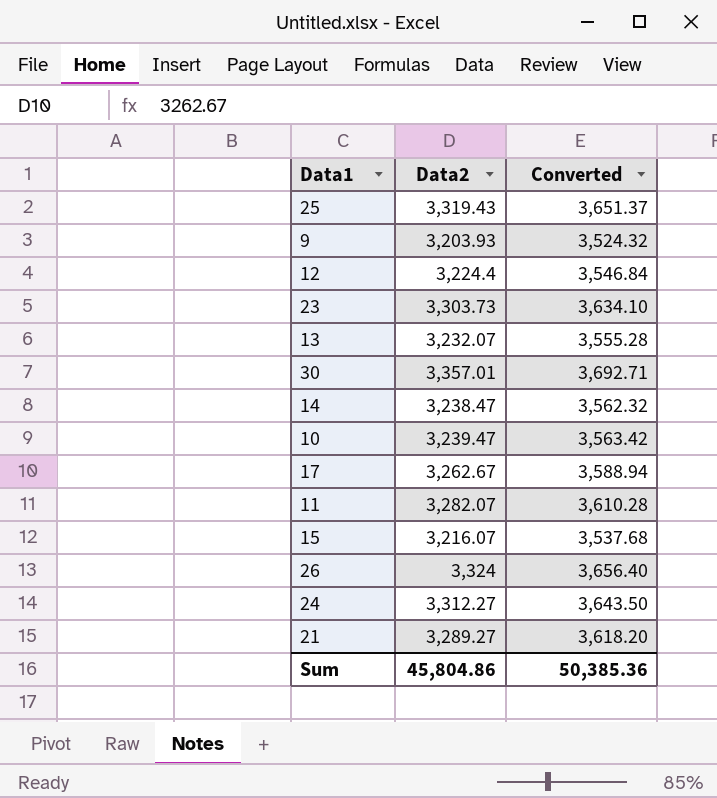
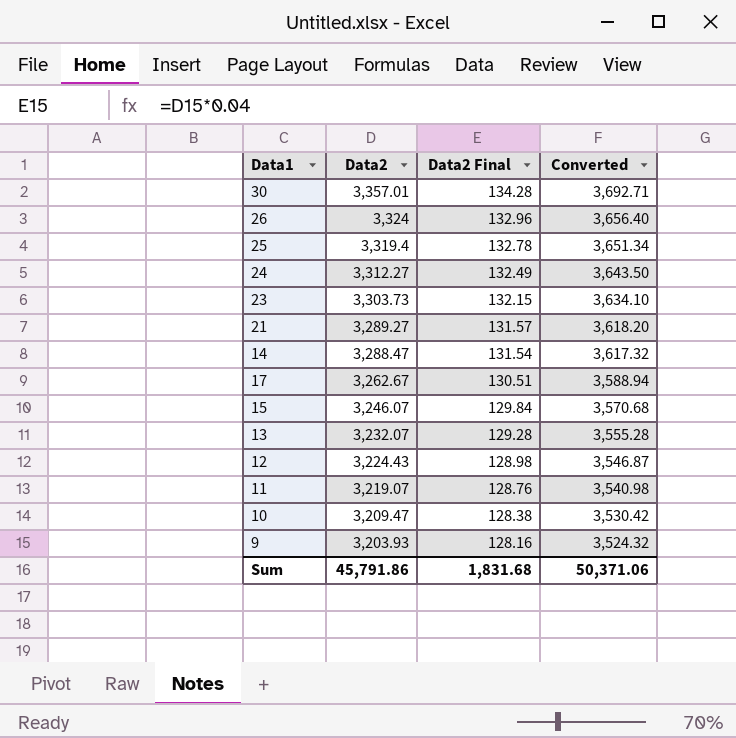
row order: none -> Data2 descending
column Data2 Final | formula: none -> [Data2] * 0.04
25 | Data2: 3,319.43 -> 3,319.4
25 | Converted: 3,651.37 -> 3,651.34
14 | Data2: 3,238.47 -> 3,288.47
14 | Converted: 3,562.32 -> 3,617.32
15 | Data2: 3,216.07 -> 3,246.07
15 | Converted: 3,537.68 -> 3,570.68
12 | Data2: 3,224.4 -> 3,224.43
12 | Converted: 3,546.84 -> 3,546.87
11 | Data2: 3,282.07 -> 3,219.07
11 | Converted: 3,610.28 -> 3,540.98
10 | Data2: 3,239.47 -> 3,209.47
10 | Converted: 3,563.42 -> 3,530.42
Sum | Data2: 45,804.86 -> 45,791.86
Sum | Converted: 50,385.36 -> 50,371.06

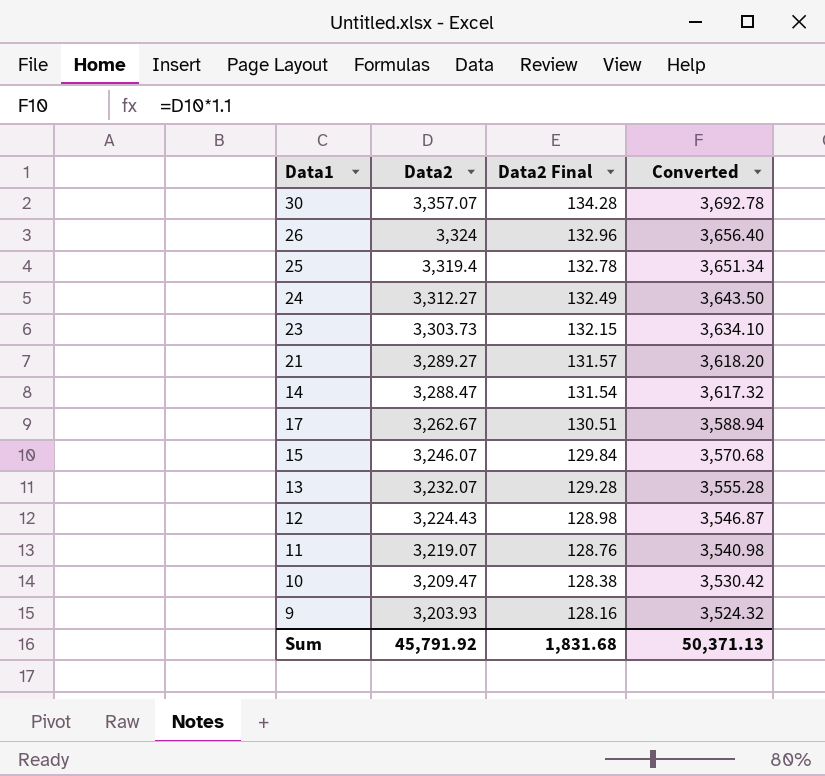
30 | Data2: 3,357.01 -> 3,357.07
30 | Converted: 3,692.71 -> 3,692.78
Sum | Data2: 45,791.86 -> 45,791.92
Sum | Converted: 50,371.06 -> 50,371.13

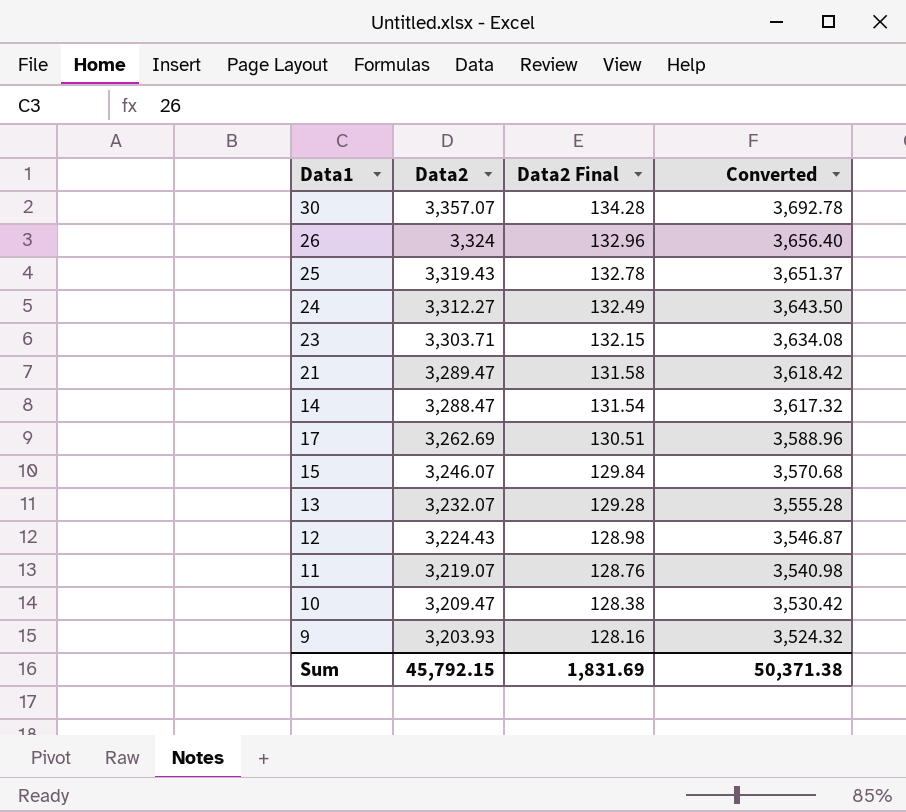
25 | Data2: 3,319.4 -> 3,319.43
25 | Converted: 3,651.34 -> 3,651.37
23 | Data2: 3,303.73 -> 3,303.71
23 | Converted: 3,634.10 -> 3,634.08
21 | Data2: 3,289.27 -> 3,289.47
21 | Data2 Final: 131.57 -> 131.58
21 | Converted: 3,618.20 -> 3,618.42
17 | Data2: 3,262.67 -> 3,262.69
17 | Converted: 3,588.94 -> 3,588.96
Sum | Data2: 45,791.92 -> 45,792.15
Sum | Data2 Final: 1,831.68 -> 1,831.69
Sum | Converted: 50,371.13 -> 50,371.38

